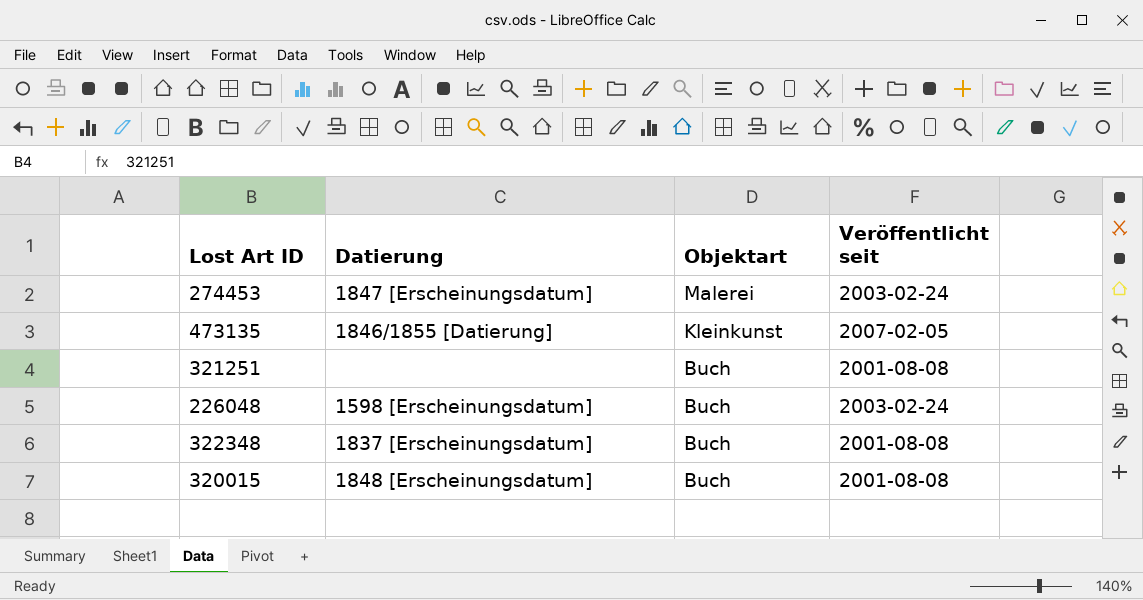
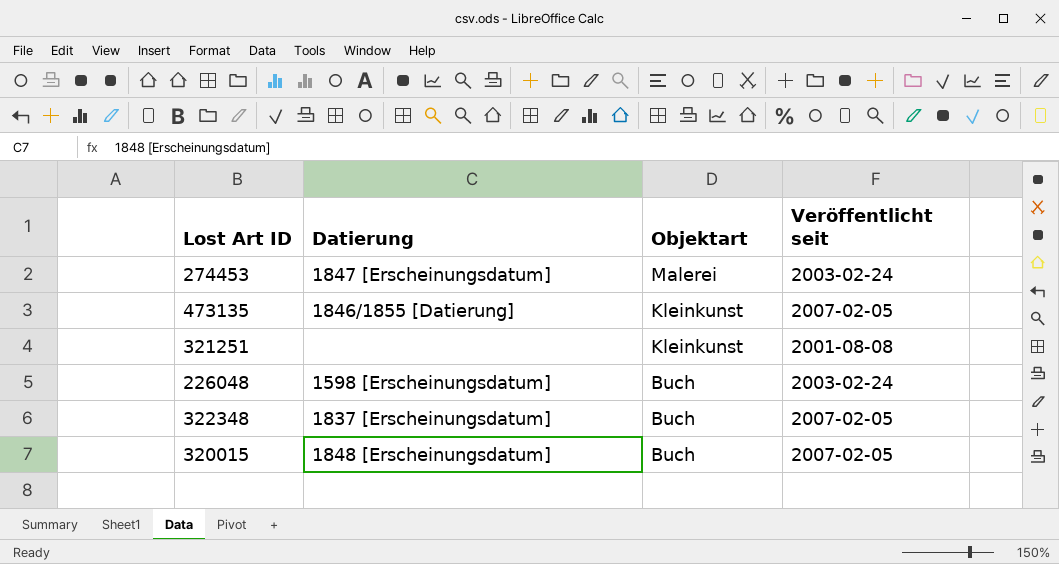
321251 | Objektart: Buch -> Kleinkunst
322348 | Veröffentlicht seit: 2001-08-08 -> 2007-02-05
320015 | Veröffentlicht seit: 2001-08-08 -> 2007-02-05

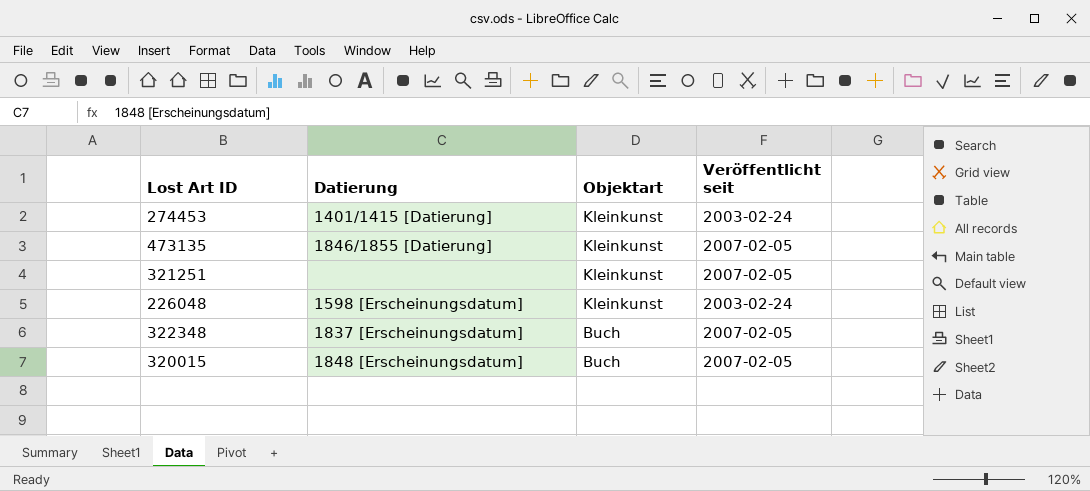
274453 | Datierung: 1847 [Erscheinungsdatum] -> 1401/1415 [Datierung]
274453 | Objektart: Malerei -> Kleinkunst
321251 | Veröffentlicht seit: 2001-08-08 -> 2007-02-05
226048 | Objektart: Buch -> Kleinkunst

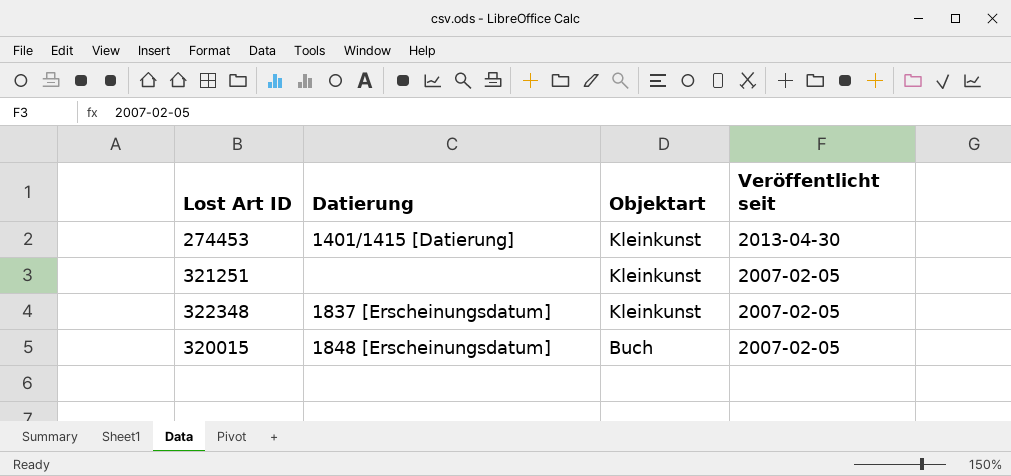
row 473135: 1846/1855 [Datierung] | Kleinkunst | 2007-02-05 -> none
row 226048: 1598 [Erscheinungsdatum] | Kleinkunst | 2003-02-24 -> none
274453 | Veröffentlicht seit: 2003-02-24 -> 2013-04-30
322348 | Objektart: Buch -> Kleinkunst

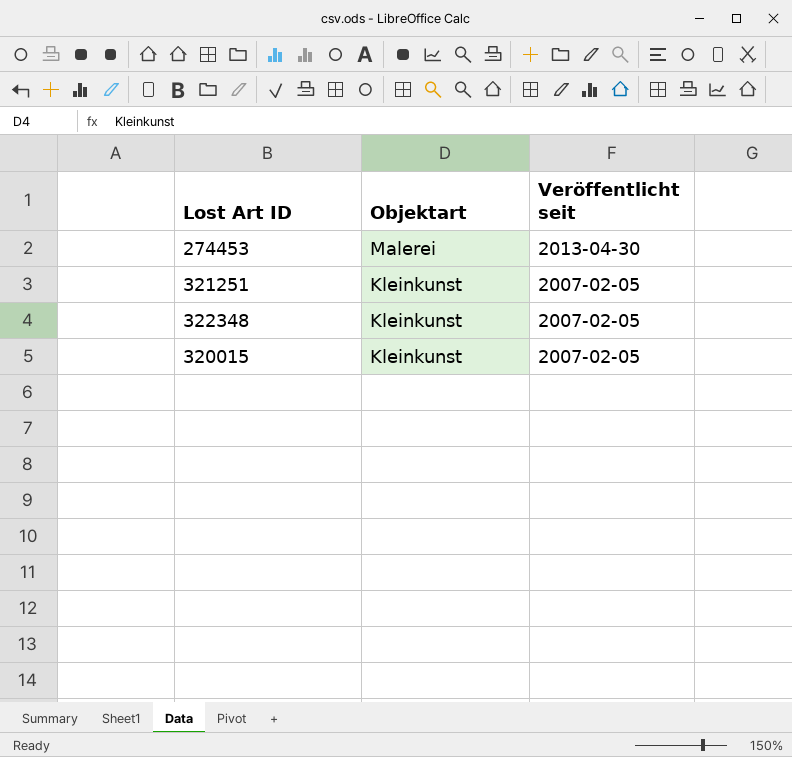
column Datierung | position: 2 -> none
274453 | Objektart: Kleinkunst -> Malerei
320015 | Objektart: Buch -> Kleinkunst

